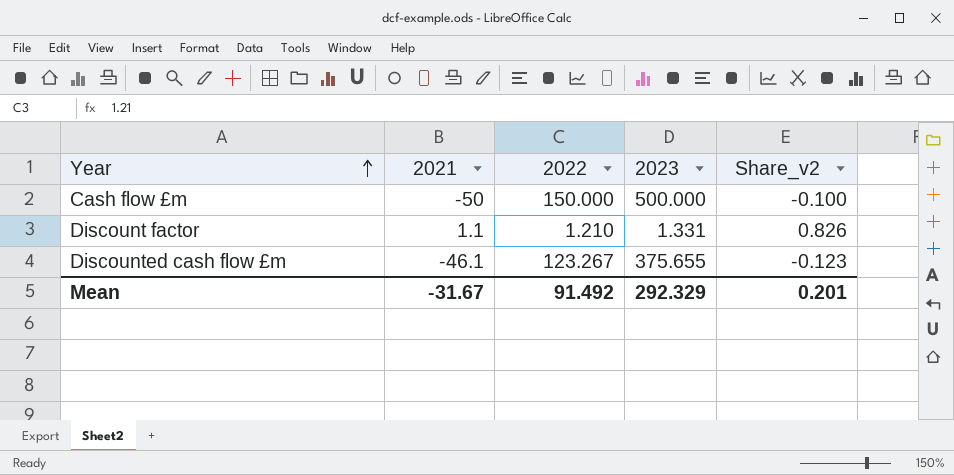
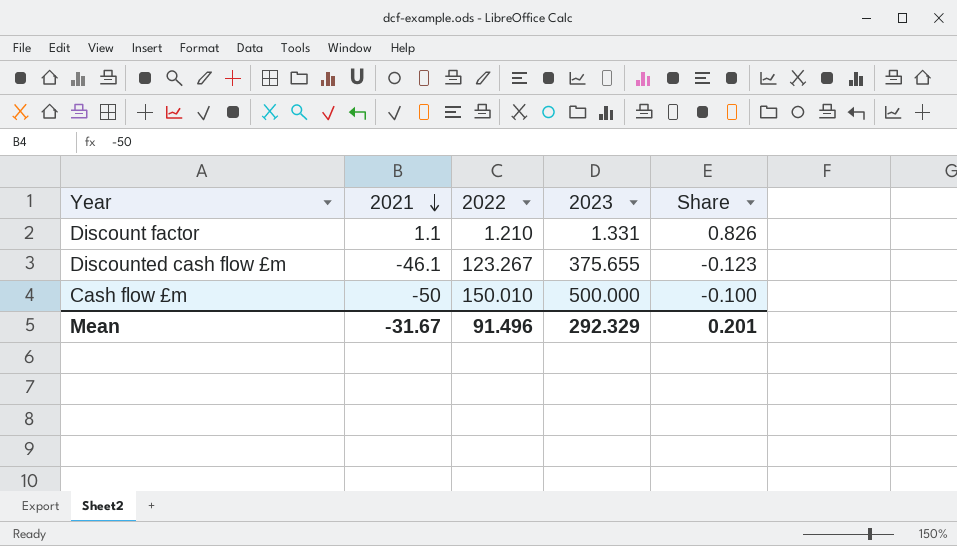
row order: Year ascending -> 2021 descending
column name: Share_v2 -> Share
Cash flow £m | 2022: 150.000 -> 150.010
Mean | 2022: 91.492 -> 91.496

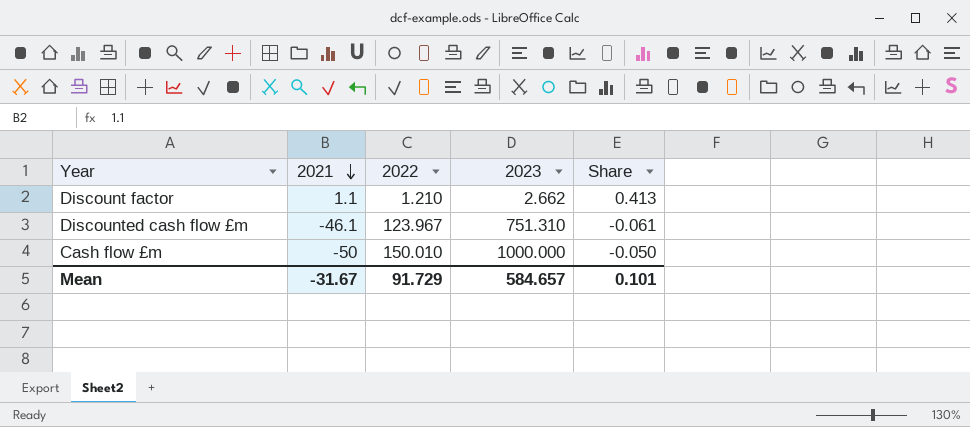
Discount factor | 2023: 1.331 -> 2.662
Discount factor | Share: 0.826 -> 0.413
Discounted cash flow £m | 2022: 123.267 -> 123.967
Discounted cash flow £m | 2023: 375.655 -> 751.310
Discounted cash flow £m | Share: -0.123 -> -0.061
Cash flow £m | 2023: 500.000 -> 1000.000
Cash flow £m | Share: -0.100 -> -0.050
Mean | 2022: 91.496 -> 91.729
Mean | 2023: 292.329 -> 584.657
Mean | Share: 0.201 -> 0.101

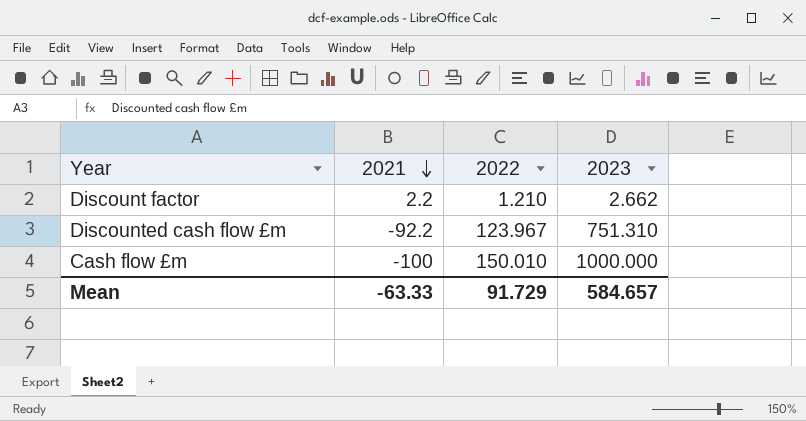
column Share | formula: [2021] / [2023] -> none
Discount factor | 2021: 1.1 -> 2.2
Discounted cash flow £m | 2021: -46.1 -> -92.2
Cash flow £m | 2021: -50 -> -100
Mean | 2021: -31.67 -> -63.33

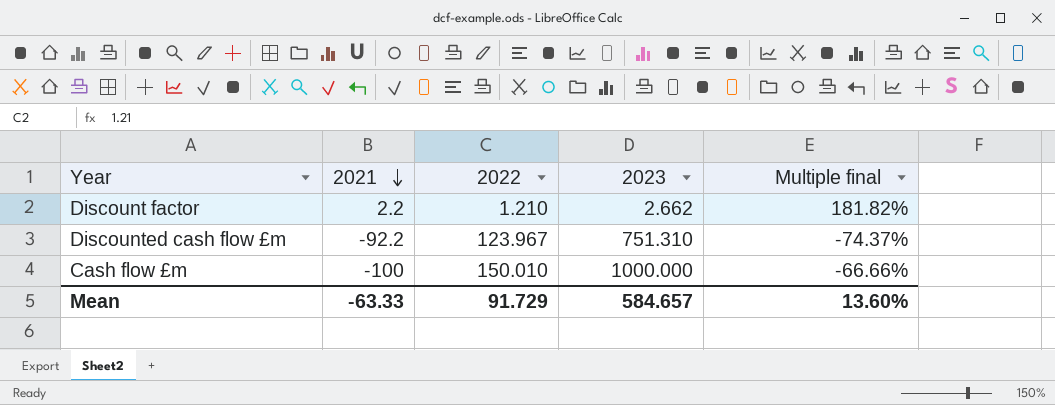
column Multiple final | formula: none -> [2021] / [2022]

